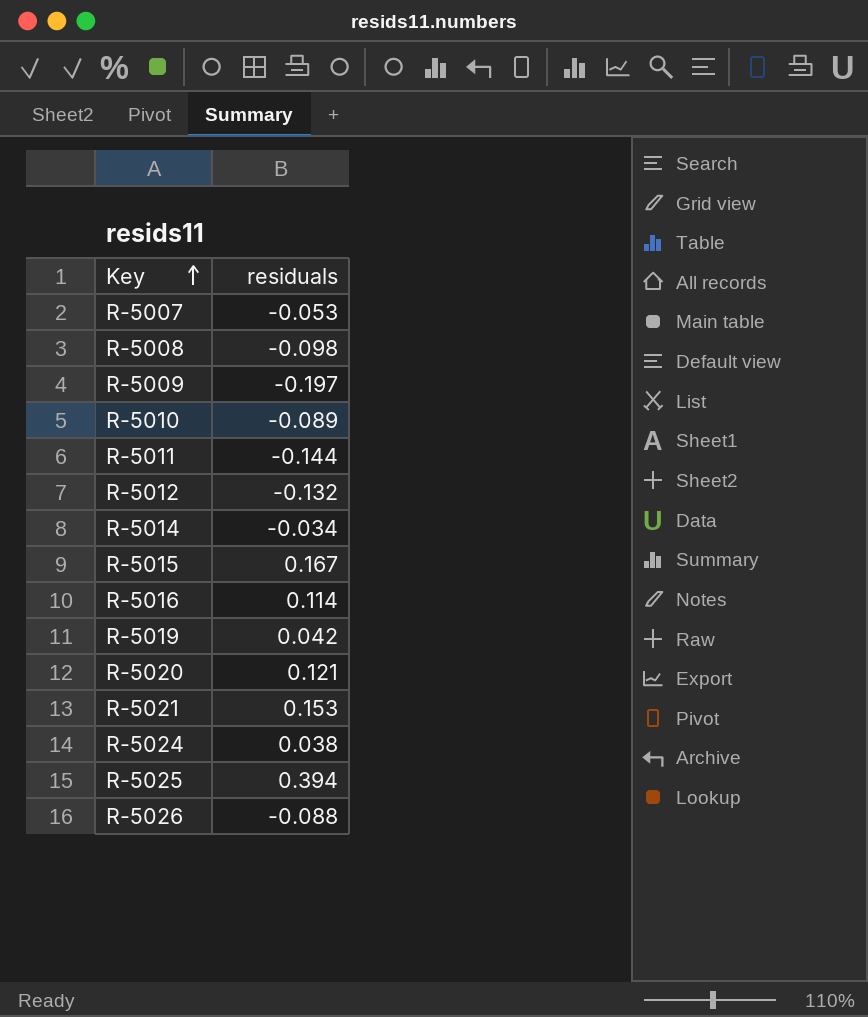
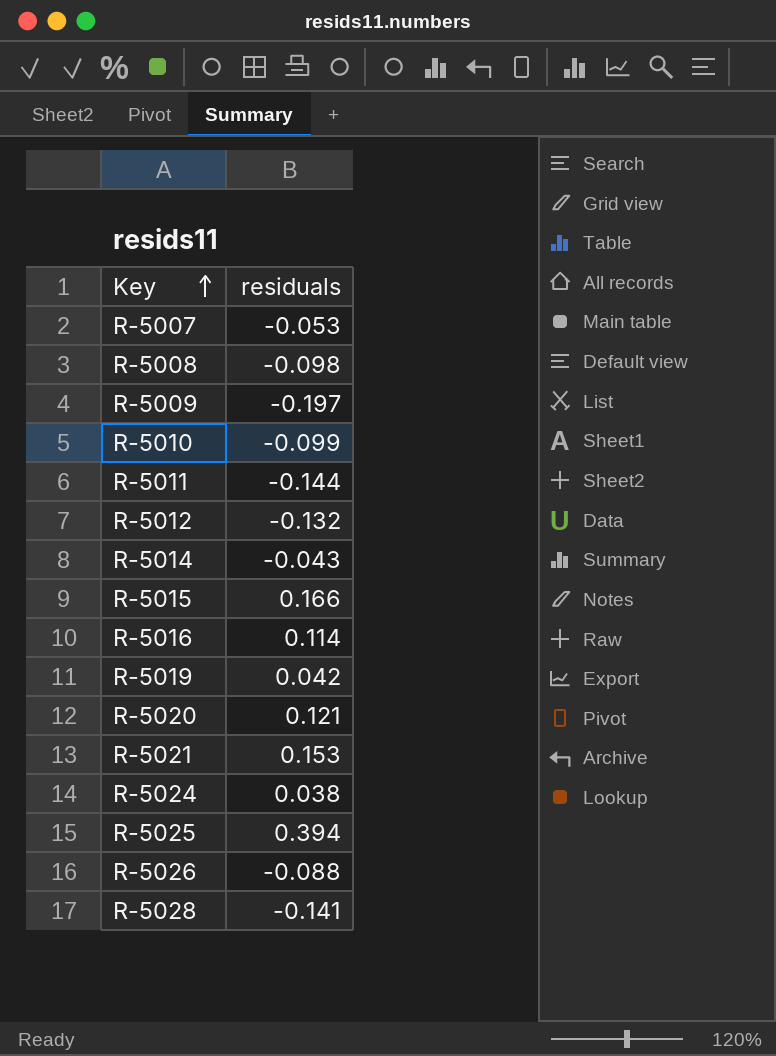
R-5010 | residuals: -0.089 -> -0.099
R-5014 | residuals: -0.034 -> -0.043
R-5015 | residuals: 0.167 -> 0.166
row R-5028: none -> -0.141

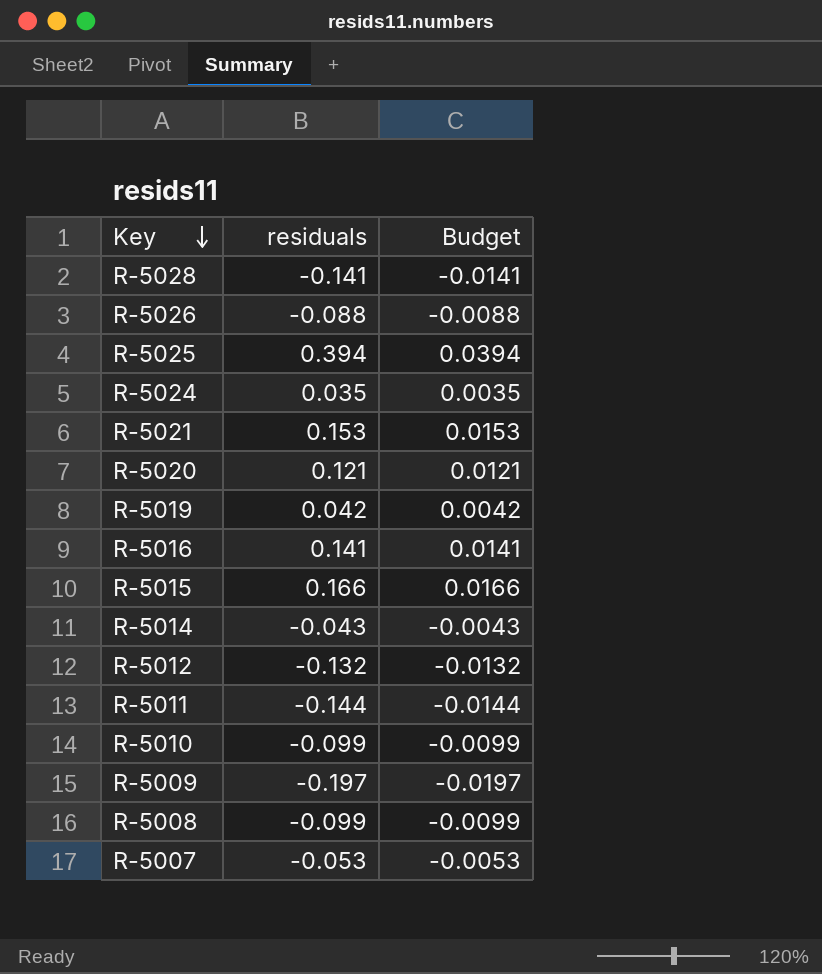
row order: Key ascending -> Key descending
column Budget | formula: none -> [residuals] * 0.1
R-5024 | residuals: 0.038 -> 0.035
R-5016 | residuals: 0.114 -> 0.141
R-5008 | residuals: -0.098 -> -0.099

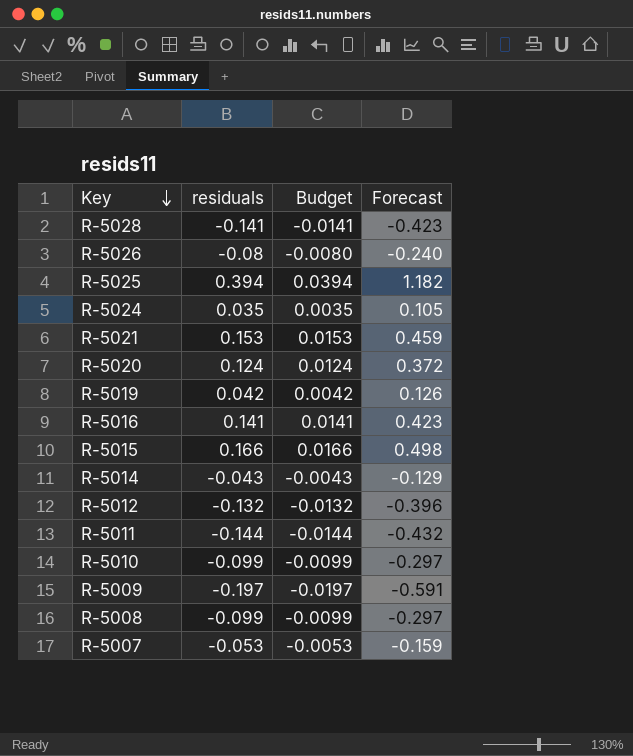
column Forecast | formula: none -> [residuals] * 3
R-5026 | residuals: -0.088 -> -0.08
R-5026 | Budget: -0.0088 -> -0.0080
R-5020 | residuals: 0.121 -> 0.124
R-5020 | Budget: 0.0121 -> 0.0124

